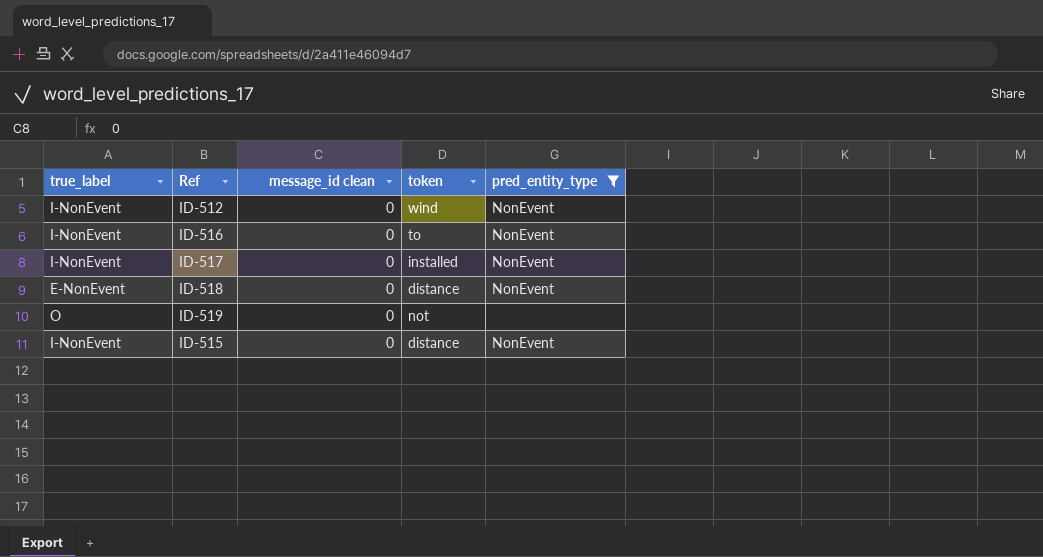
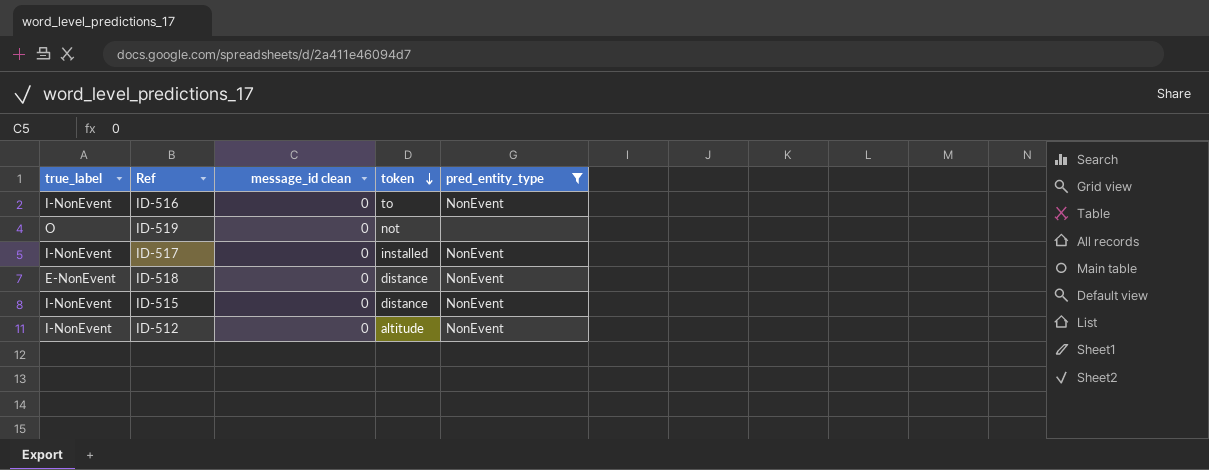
row order: none -> token descending
ID-512 | token: wind -> altitude

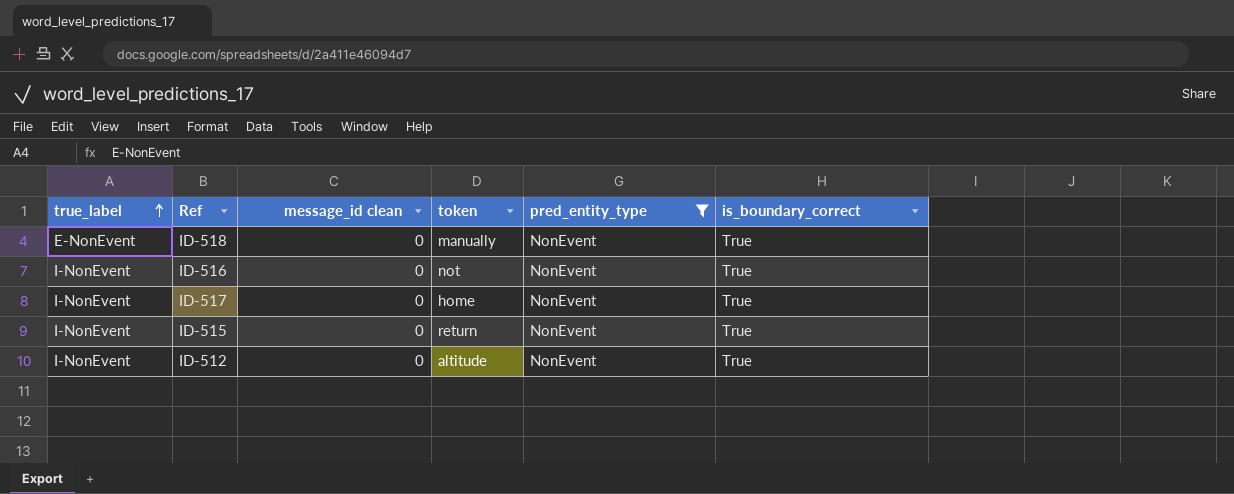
row order: token descending -> true_label ascending
column is_boundary_correct | position: none -> 6
row ID-519: O | 0 | not | none -> none
ID-518 | token: distance -> manually
ID-516 | token: to -> not
ID-517 | token: installed -> home
ID-515 | token: distance -> return

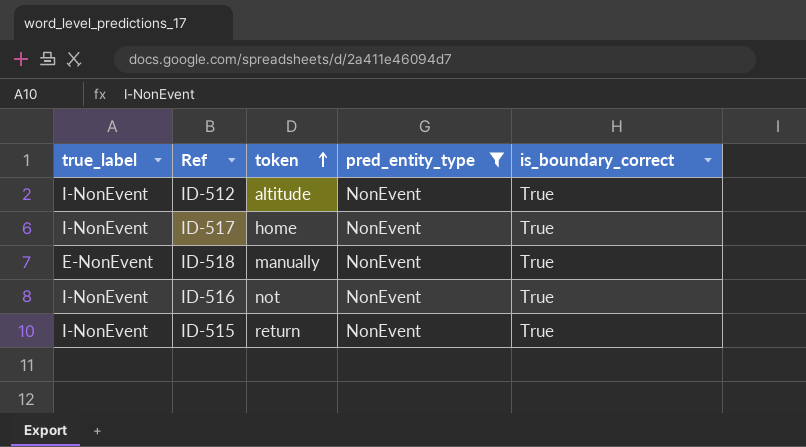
row order: true_label ascending -> token ascending
column message_id clean | position: 3 -> none

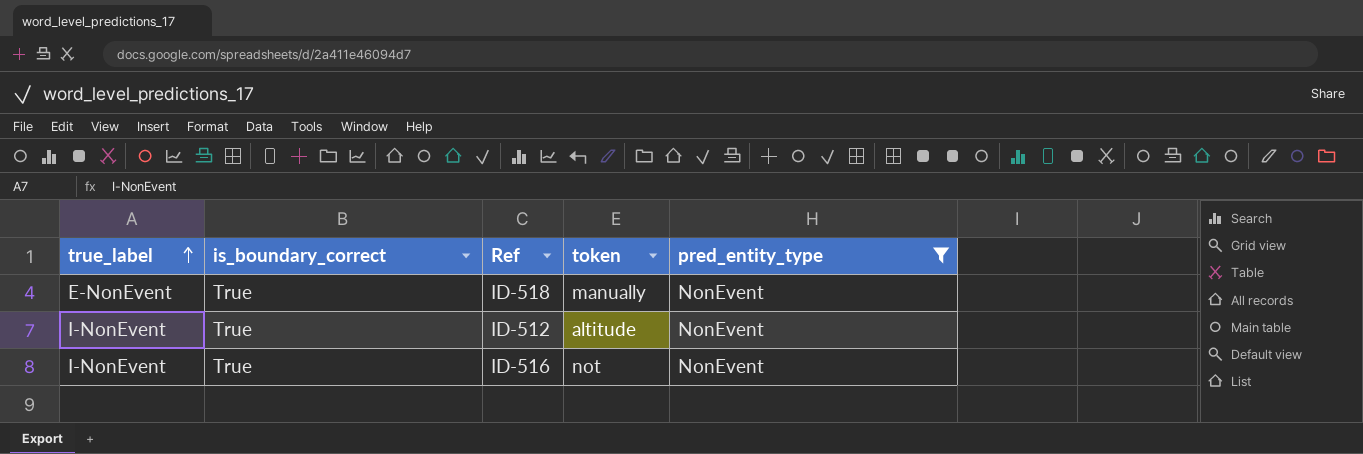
row order: token ascending -> true_label ascending
column is_boundary_correct | position: 5 -> 2
row ID-517: I-NonEvent | home | NonEvent | True -> none
row ID-515: I-NonEvent | return | NonEvent | True -> none

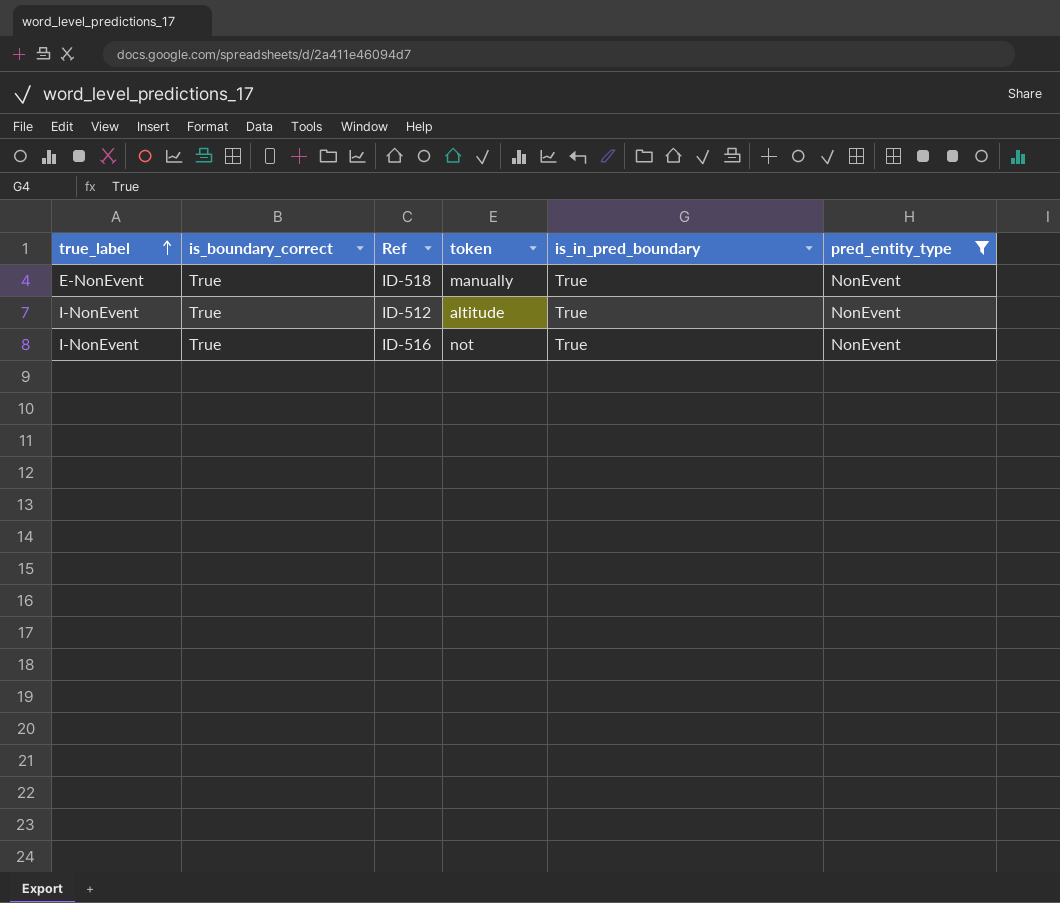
column is_in_pred_boundary | position: none -> 5

